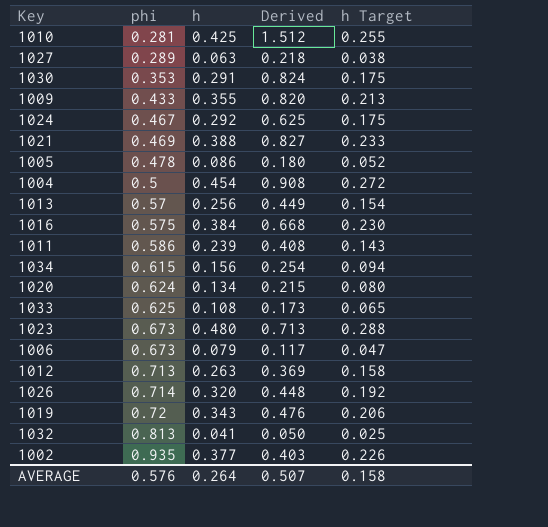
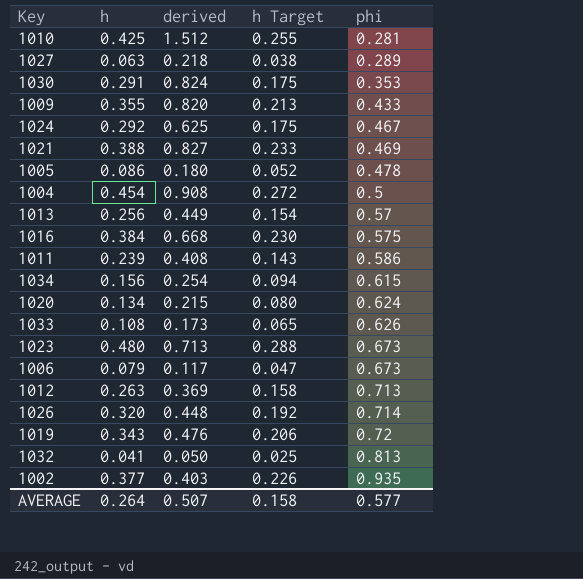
column name: Derived -> derived
column phi | position: 2 -> 5
1033 | phi: 0.625 -> 0.626
AVERAGE | phi: 0.576 -> 0.577

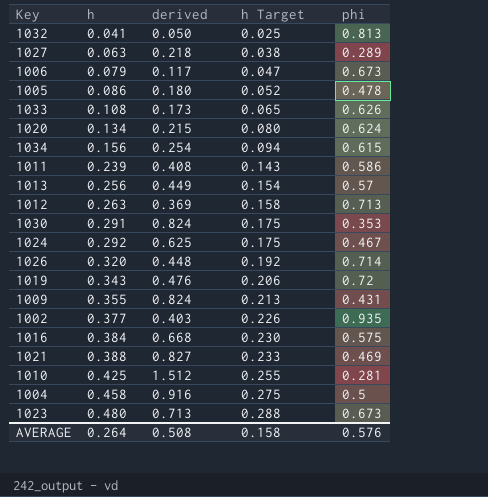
row order: phi ascending -> h ascending
1009 | derived: 0.820 -> 0.824
1009 | phi: 0.433 -> 0.431
1004 | h: 0.454 -> 0.458
1004 | derived: 0.908 -> 0.916
1004 | h Target: 0.272 -> 0.275
AVERAGE | derived: 0.507 -> 0.508
AVERAGE | phi: 0.577 -> 0.576

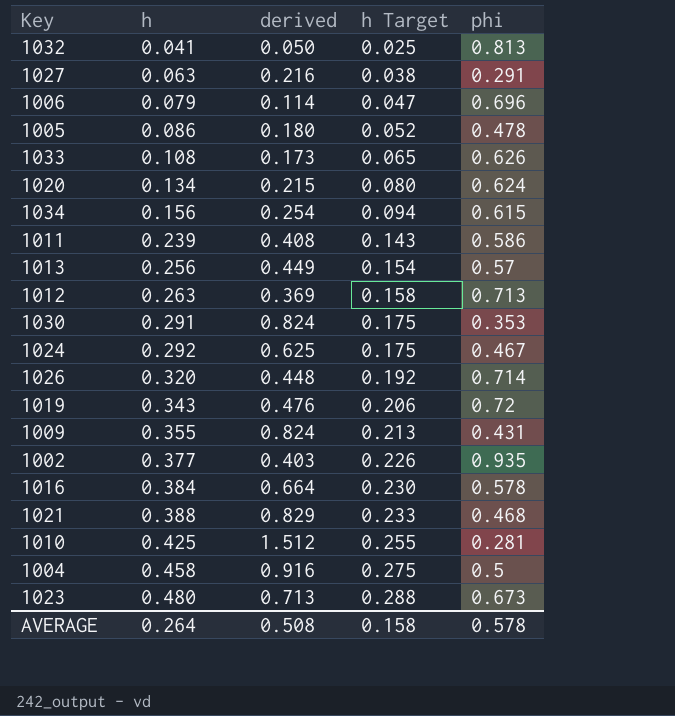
1027 | derived: 0.218 -> 0.216
1027 | phi: 0.289 -> 0.291
1006 | derived: 0.117 -> 0.114
1006 | phi: 0.673 -> 0.696
1016 | derived: 0.668 -> 0.664
1016 | phi: 0.575 -> 0.578
1021 | derived: 0.827 -> 0.829
1021 | phi: 0.469 -> 0.468
AVERAGE | phi: 0.576 -> 0.578

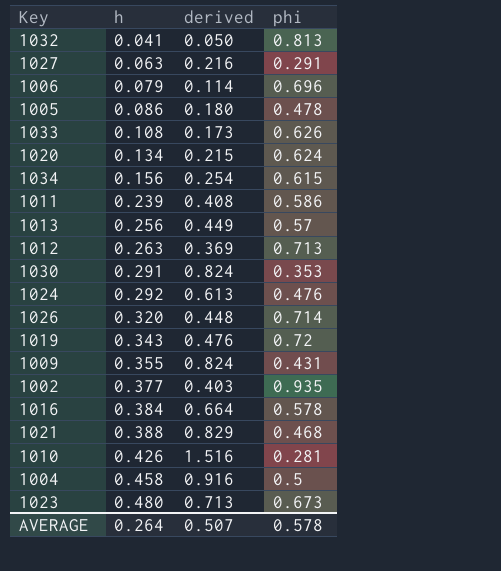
column h Target | formula: [h] * 0.6 -> none
1024 | derived: 0.625 -> 0.613
1024 | phi: 0.467 -> 0.476
1010 | h: 0.425 -> 0.426
1010 | derived: 1.512 -> 1.516
AVERAGE | derived: 0.508 -> 0.507

